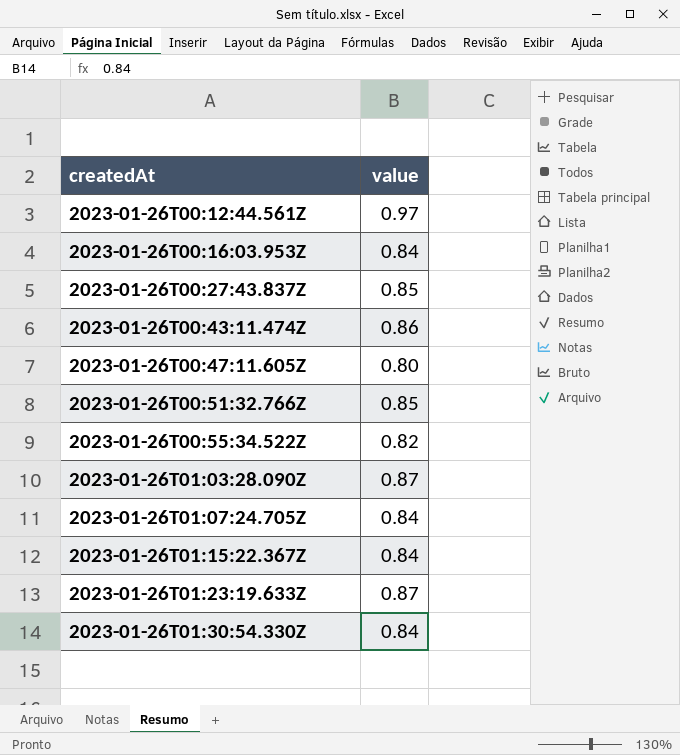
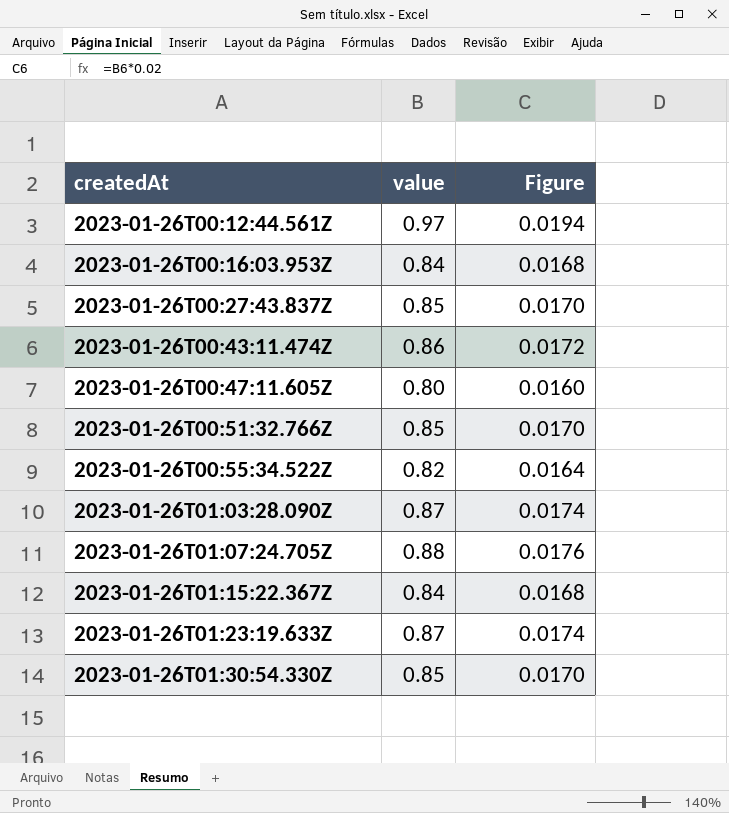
column Figure | formula: none -> [value] * 0.02
2023-01-26T01:07:24.705Z | value: 0.84 -> 0.88
2023-01-26T01:30:54.330Z | value: 0.84 -> 0.85

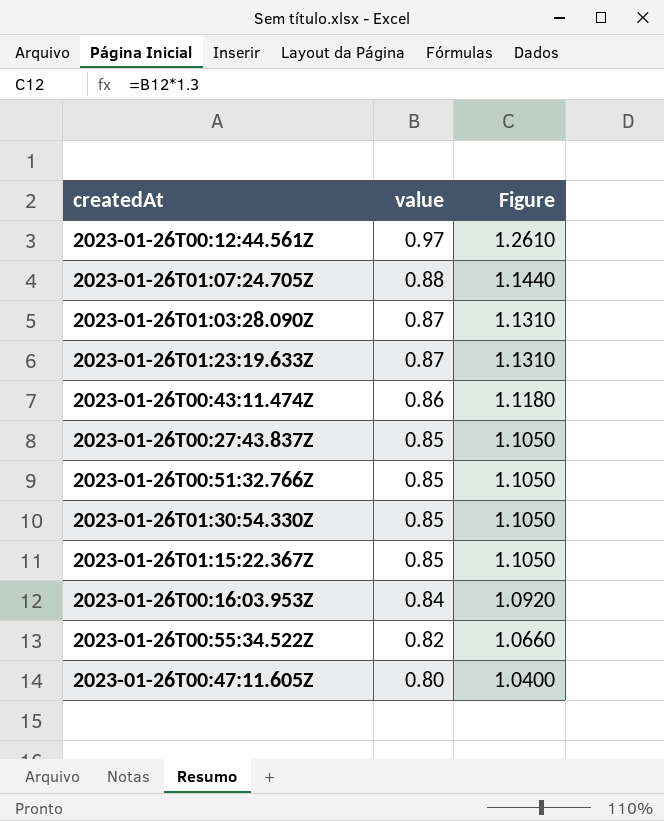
row order: createdAt ascending -> value descending
column Figure | formula: [value] * 0.02 -> [value] * 1.3
2023-01-26T01:15:22.367Z | value: 0.84 -> 0.85

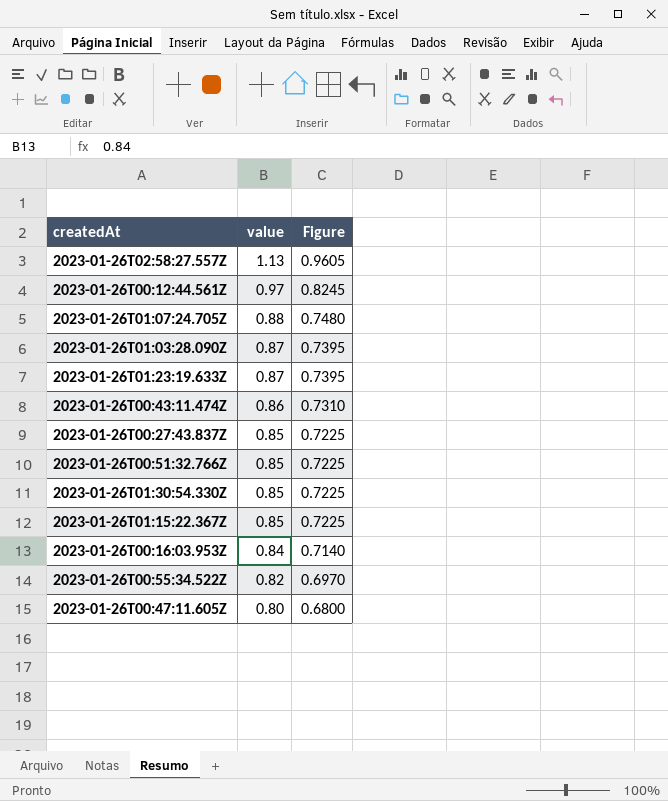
column Figure | formula: [value] * 1.3 -> [value] * 0.85
row 2023-01-26T02:58:27.557Z: none -> 1.13 | 0.9605

